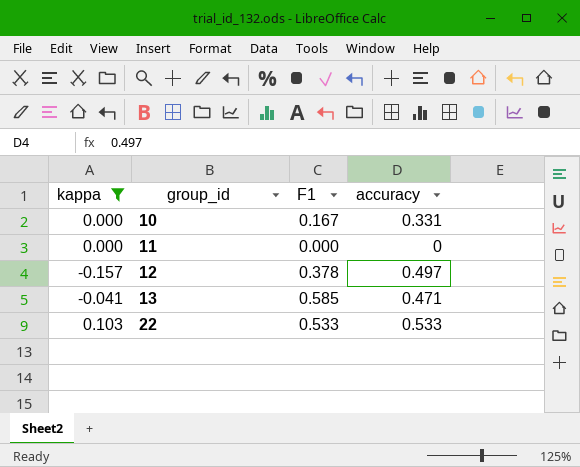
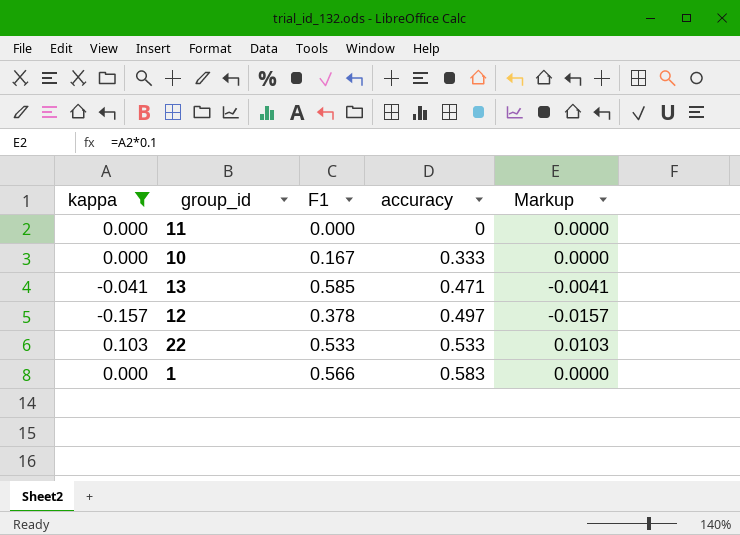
row order: group_id ascending -> accuracy ascending
column Markup | formula: none -> [kappa] * 0.1
10 | accuracy: 0.331 -> 0.333
row 1: none -> 0.000 | 0.566 | 0.583 | 0.0000

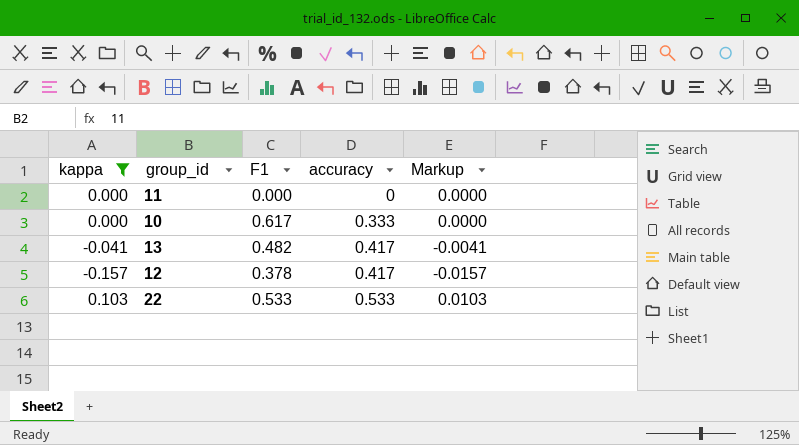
row 1: 0.000 | 0.566 | 0.583 | 0.0000 -> none
10 | F1: 0.167 -> 0.617
13 | F1: 0.585 -> 0.482
13 | accuracy: 0.471 -> 0.417
12 | accuracy: 0.497 -> 0.417

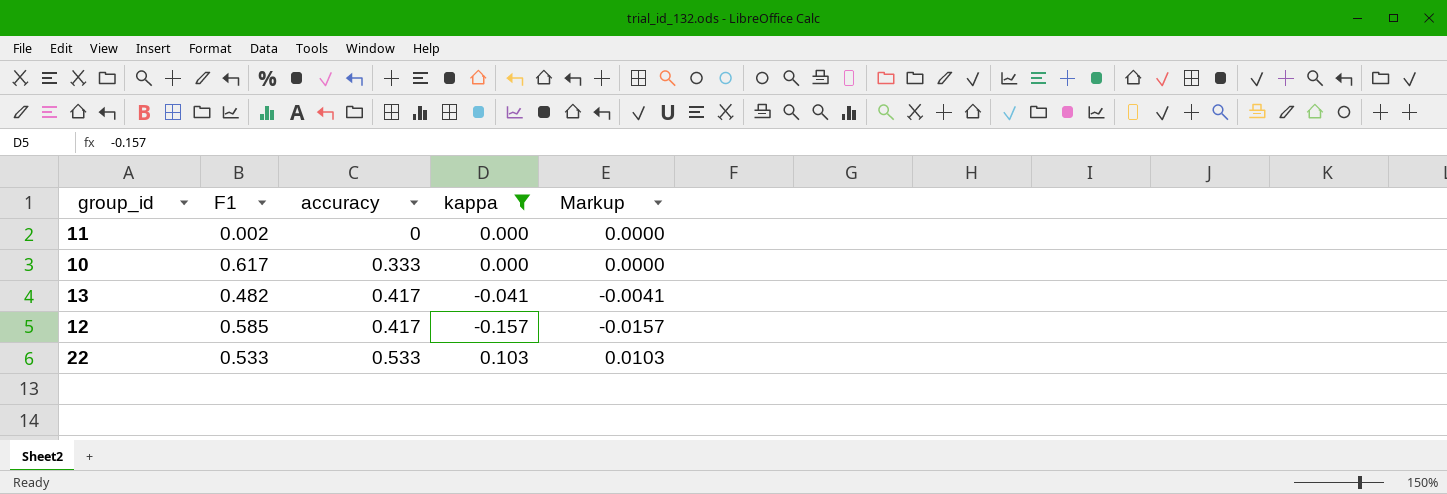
column kappa | position: 1 -> 4
11 | F1: 0.000 -> 0.002
12 | F1: 0.378 -> 0.585

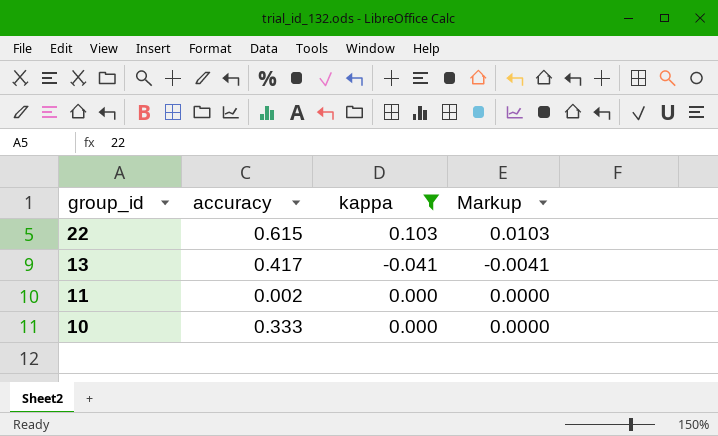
row order: accuracy ascending -> group_id descending
column F1 | position: 2 -> none
row 12: 0.585 | 0.417 | -0.157 | -0.0157 -> none
22 | accuracy: 0.533 -> 0.615
11 | accuracy: 0 -> 0.002

